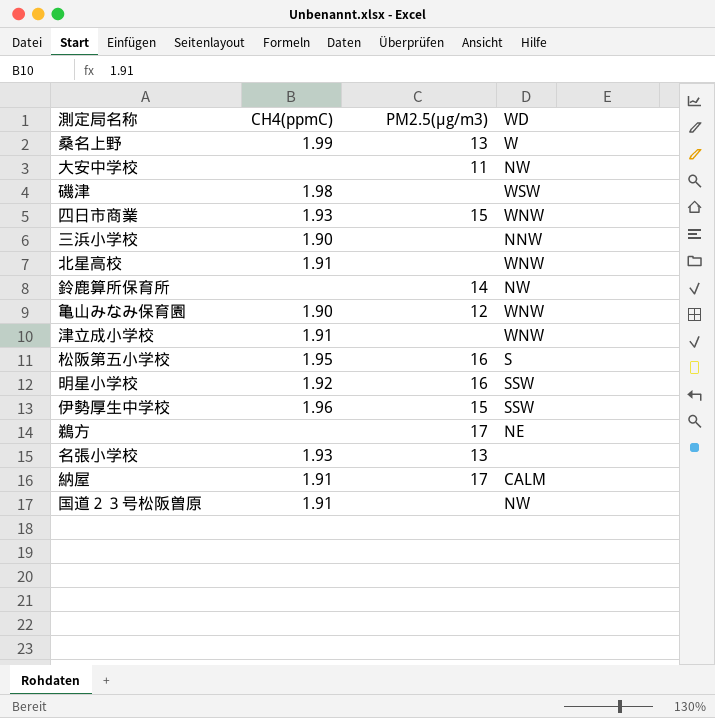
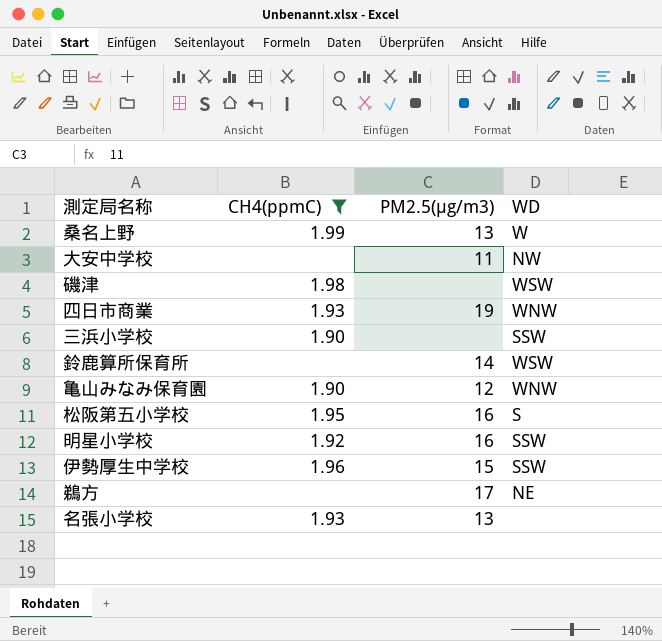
filter: none -> CH4(ppmC) != 1.91
四日市商業 | PM2.5(μg/m3): 15 -> 19
三浜小学校 | WD: NNW -> SSW
鈴鹿算所保育所 | WD: NW -> WSW

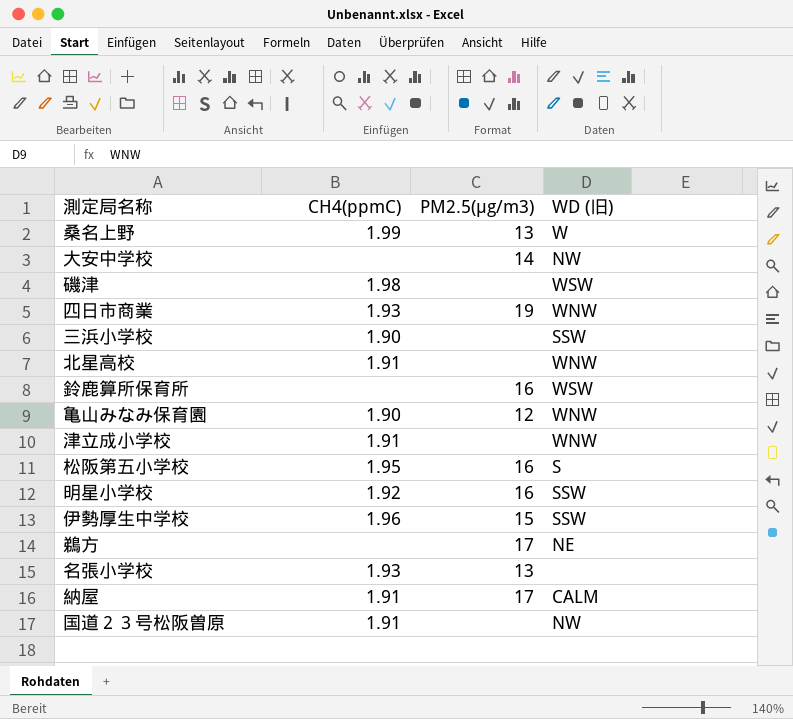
filter: CH4(ppmC) != 1.91 -> none
column name: WD -> WD (旧)
大安中学校 | PM2.5(μg/m3): 11 -> 14
鈴鹿算所保育所 | PM2.5(μg/m3): 14 -> 16

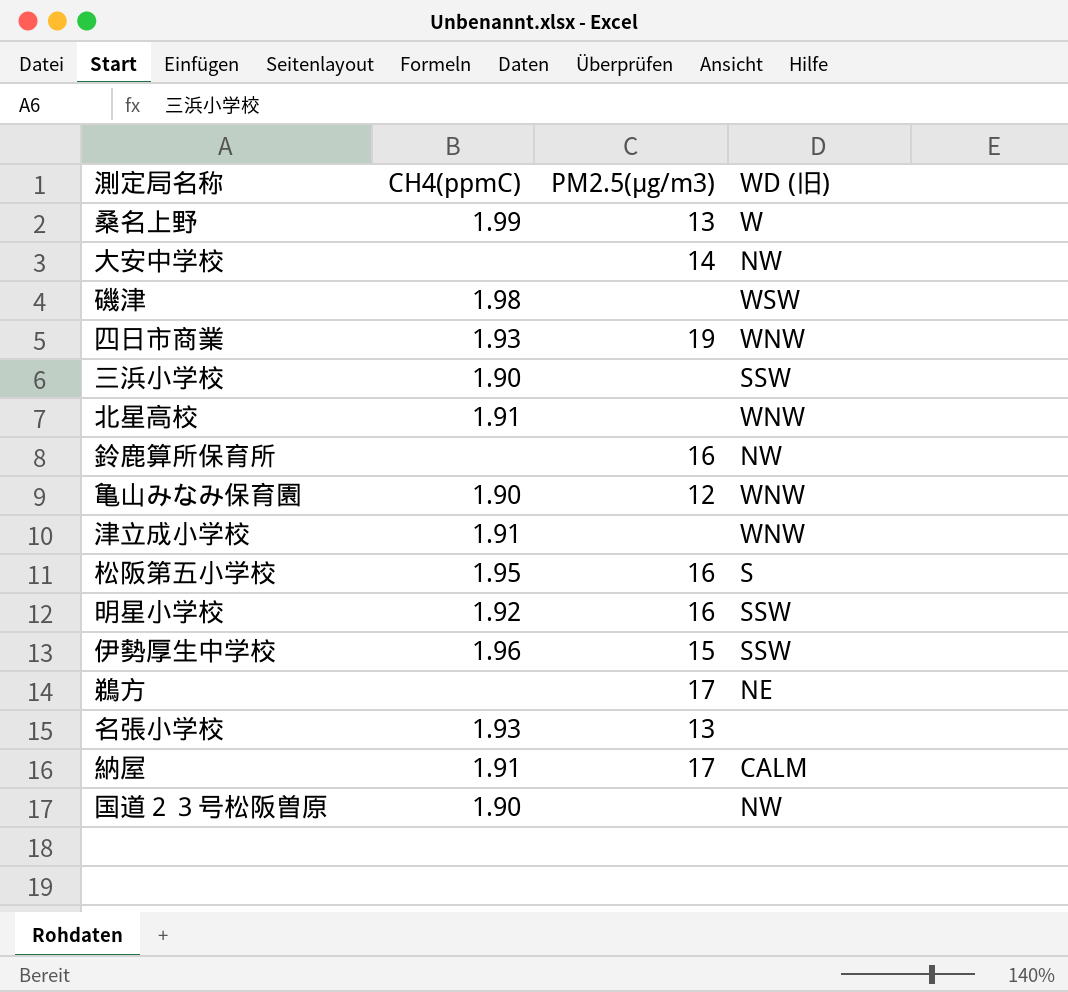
鈴鹿算所保育所 | WD (旧): WSW -> NW
国道２３号松阪曽原 | CH4(ppmC): 1.91 -> 1.90

